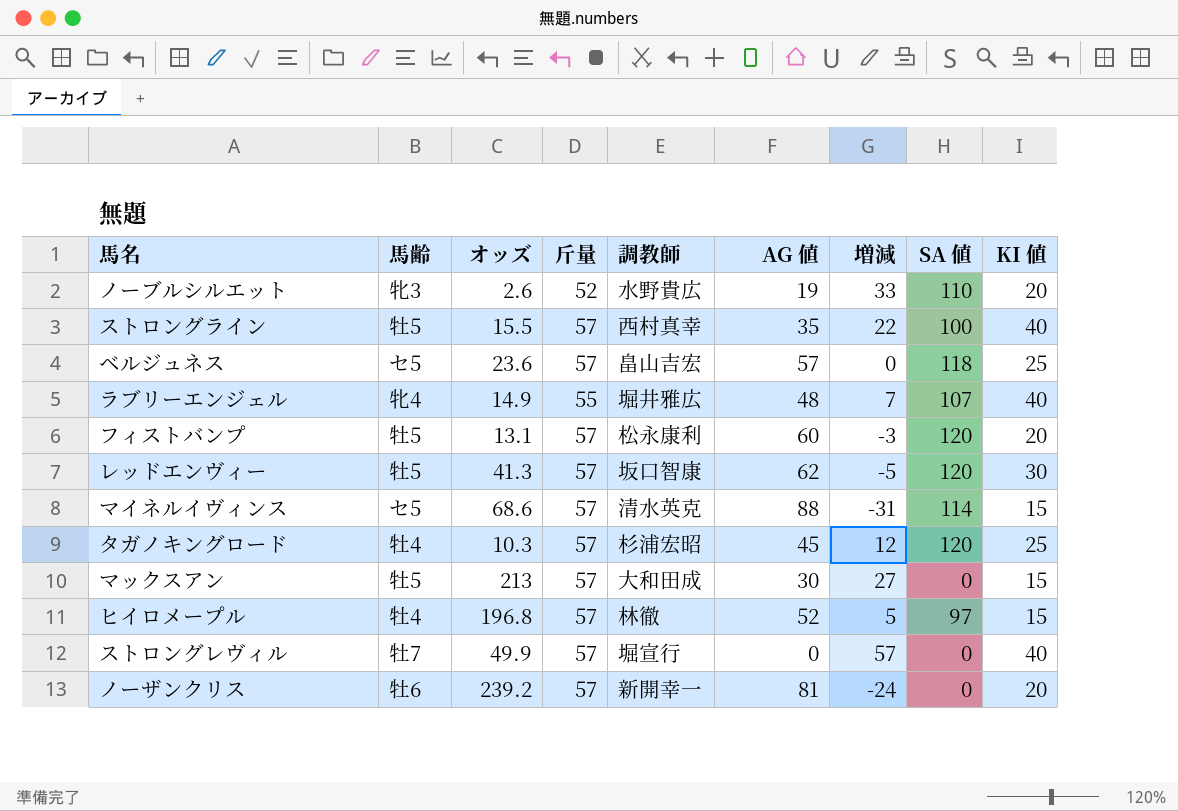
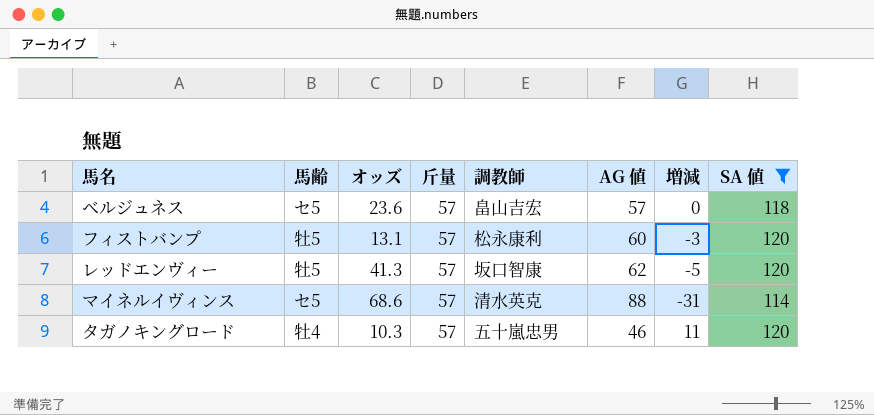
filter: none -> SA 値 >= 114
column KI 値 | position: 9 -> none
タガノキングロード | 調教師: 杉浦宏昭 -> 五十嵐忠男
タガノキングロード | AG 値: 45 -> 46
タガノキングロード | 増減: 12 -> 11

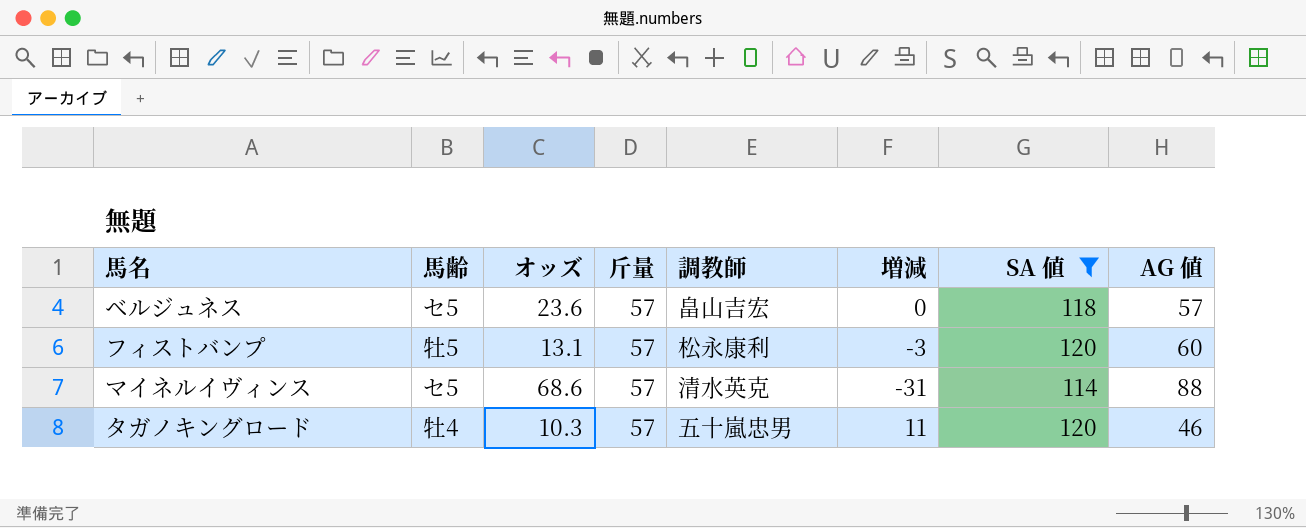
column AG 値 | position: 6 -> 8
row レッドエンヴィー: 牡5 | 41.3 | 57 | 坂口智康 | 62 | -5 | 120 -> none

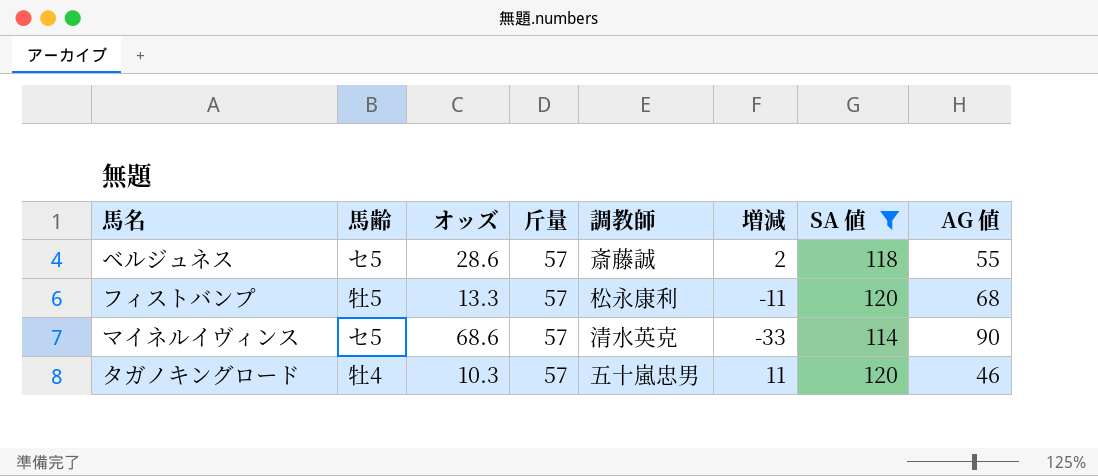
ベルジュネス | オッズ: 23.6 -> 28.6
ベルジュネス | 調教師: 畠山吉宏 -> 斎藤誠
ベルジュネス | 増減: 0 -> 2
ベルジュネス | AG 値: 57 -> 55
フィストバンプ | オッズ: 13.1 -> 13.3
フィストバンプ | 増減: -3 -> -11
フィストバンプ | AG 値: 60 -> 68
マイネルイヴィンス | 増減: -31 -> -33
マイネルイヴィンス | AG 値: 88 -> 90

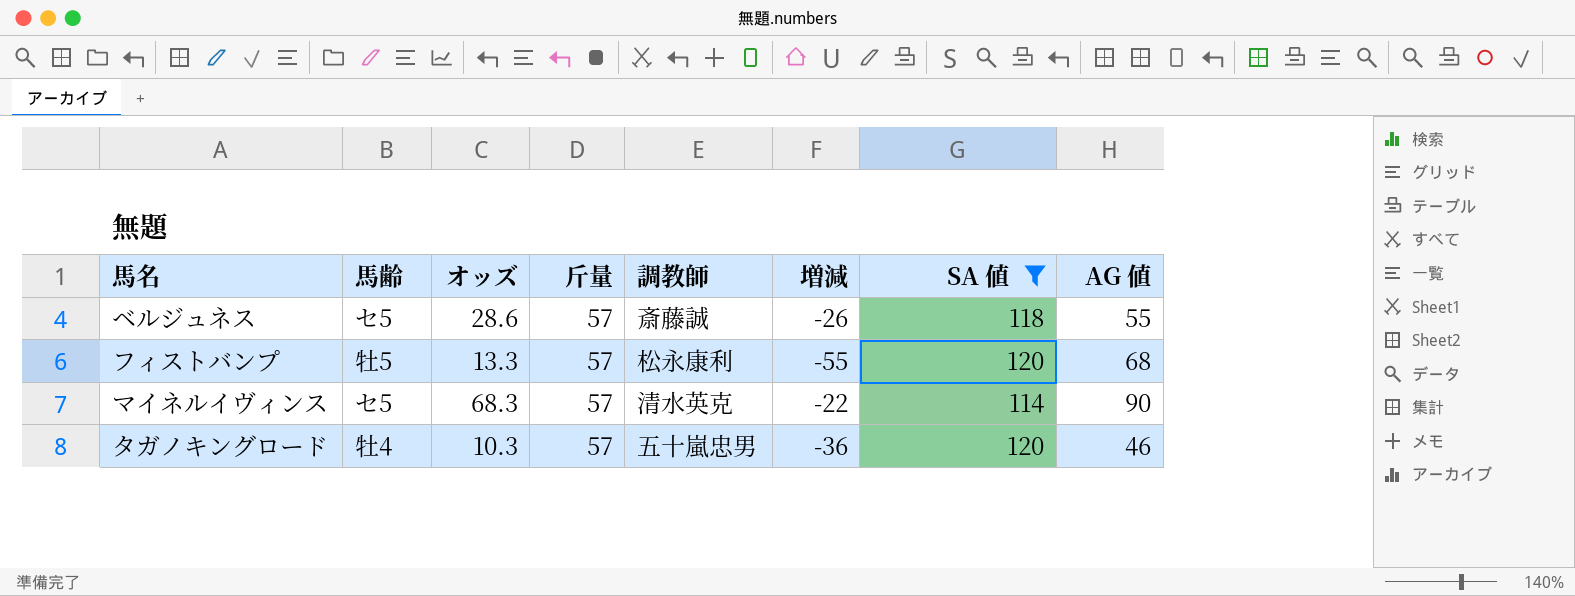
column 増減 | formula: [斤量] - [AG 値] -> [オッズ] - [AG 値]
マイネルイヴィンス | オッズ: 68.6 -> 68.3

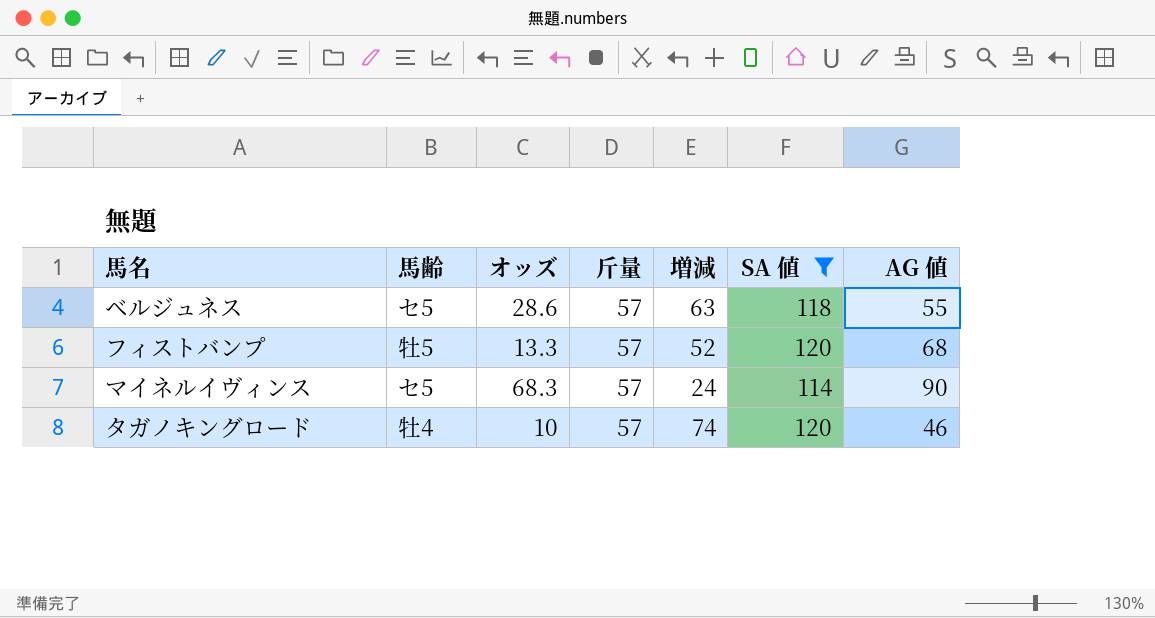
column 調教師 | position: 5 -> none
column 増減 | formula: [オッズ] - [AG 値] -> [SA 値] - [AG 値]
タガノキングロード | オッズ: 10.3 -> 10

